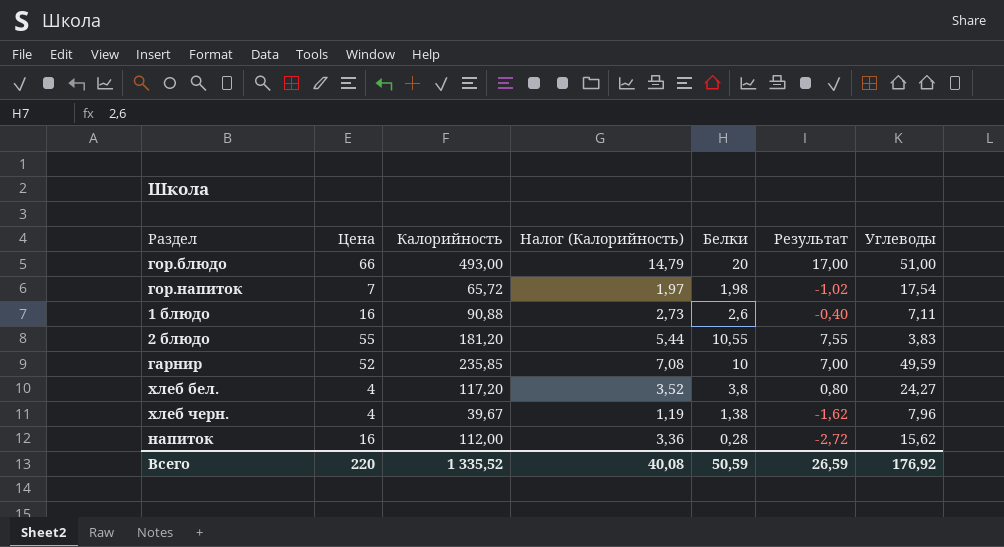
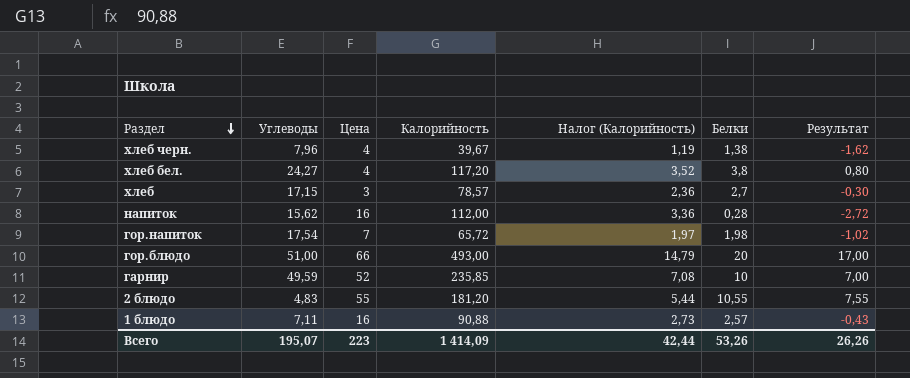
row order: none -> Раздел descending
column Углеводы | position: 7 -> 2
row хлеб: none -> 17,15 | 3 | 78,57 | 2,36 | 2,7 | -0,30
2 блюдо | Углеводы: 3,83 -> 4,83
1 блюдо | Белки: 2,6 -> 2,57
1 блюдо | Результат: -0,40 -> -0,43
Всего | Углеводы: 176,92 -> 195,07
Всего | Цена: 220 -> 223
Всего | Калорийность: 1 335,52 -> 1 414,09
Всего | Налог (Калорийность): 40,08 -> 42,44
Всего | Белки: 50,59 -> 53,26
Всего | Результат: 26,59 -> 26,26

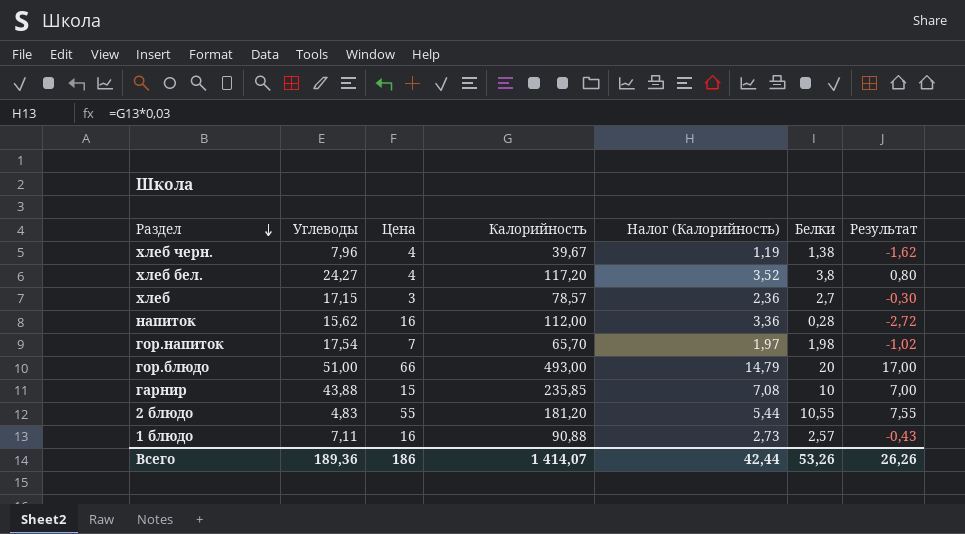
гор.напиток | Калорийность: 65,72 -> 65,70
гарнир | Углеводы: 49,59 -> 43,88
гарнир | Цена: 52 -> 15
Всего | Углеводы: 195,07 -> 189,36
Всего | Цена: 223 -> 186
Всего | Калорийность: 1 414,09 -> 1 414,07

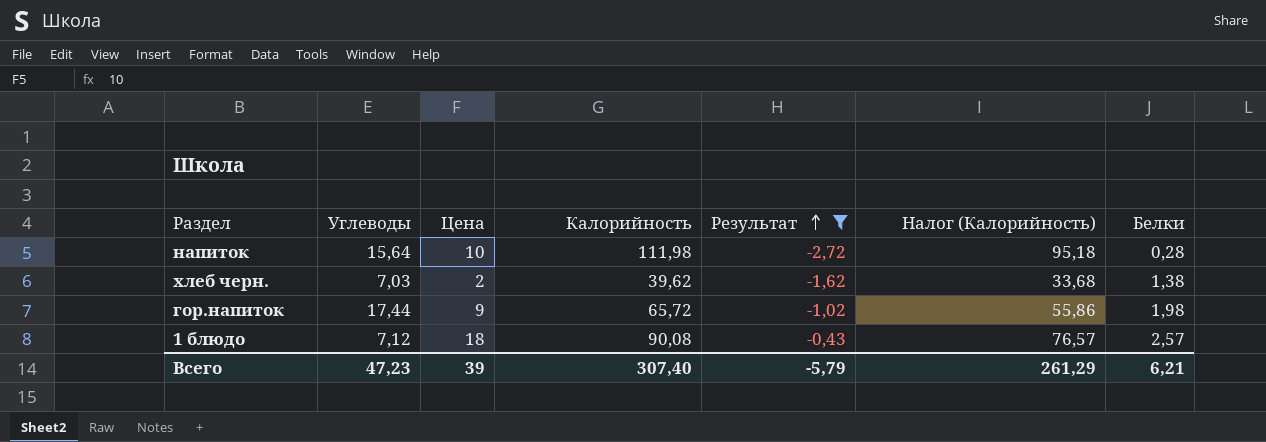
filter: none -> Результат <= -0,43
row order: Раздел descending -> Результат ascending
column Результат | position: 7 -> 5
column Налог (Калорийность) | formula: [Калорийность] * 0,03 -> [Калорийность] * 0,85
напиток | Углеводы: 15,62 -> 15,64
напиток | Цена: 16 -> 10
напиток | Калорийность: 112,00 -> 111,98
хлеб черн. | Углеводы: 7,96 -> 7,03
хлеб черн. | Цена: 4 -> 2
хлеб черн. | Калорийность: 39,67 -> 39,62
гор.напиток | Углеводы: 17,54 -> 17,44
гор.напиток | Цена: 7 -> 9
гор.напиток | Калорийность: 65,70 -> 65,72
1 блюдо | Углеводы: 7,11 -> 7,12
1 блюдо | Цена: 16 -> 18
1 блюдо | Калорийность: 90,88 -> 90,08
Всего | Углеводы: 189,36 -> 47,23
Всего | Цена: 186 -> 39
Всего | Калорийность: 1 414,07 -> 307,40
Всего | Результат: 26,26 -> -5,79
Всего | Налог (Калорийность): 42,44 -> 261,29
Всего | Белки: 53,26 -> 6,21

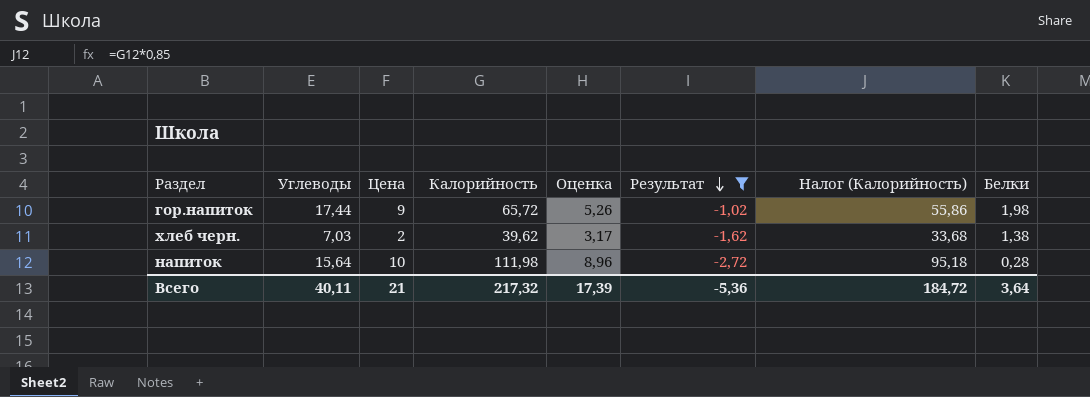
row order: Результат ascending -> Результат descending
column Оценка | formula: none -> [Калорийность] * 0,08
row 1 блюдо: 7,12 | 18 | 90,08 | -0,43 | 76,57 | 2,57 -> none
Всего | Углеводы: 47,23 -> 40,11
Всего | Цена: 39 -> 21
Всего | Калорийность: 307,40 -> 217,32
Всего | Результат: -5,79 -> -5,36
Всего | Налог (Калорийность): 261,29 -> 184,72
Всего | Белки: 6,21 -> 3,64

